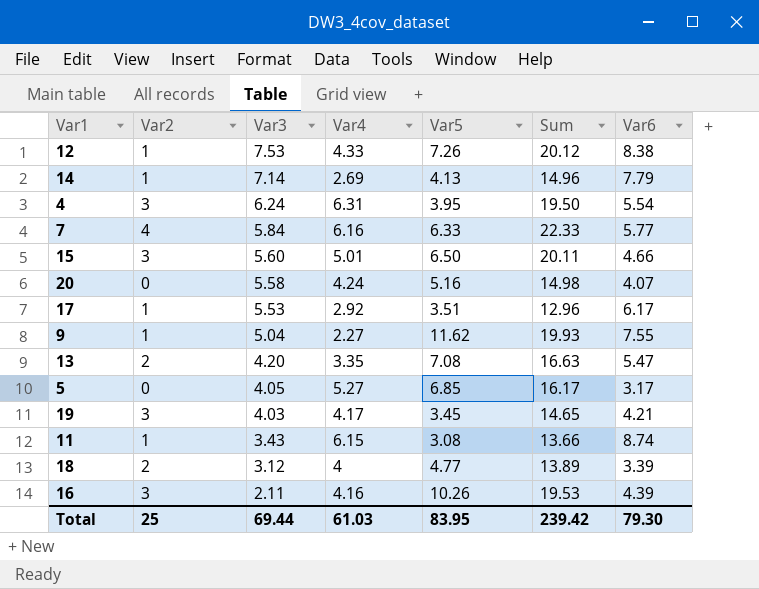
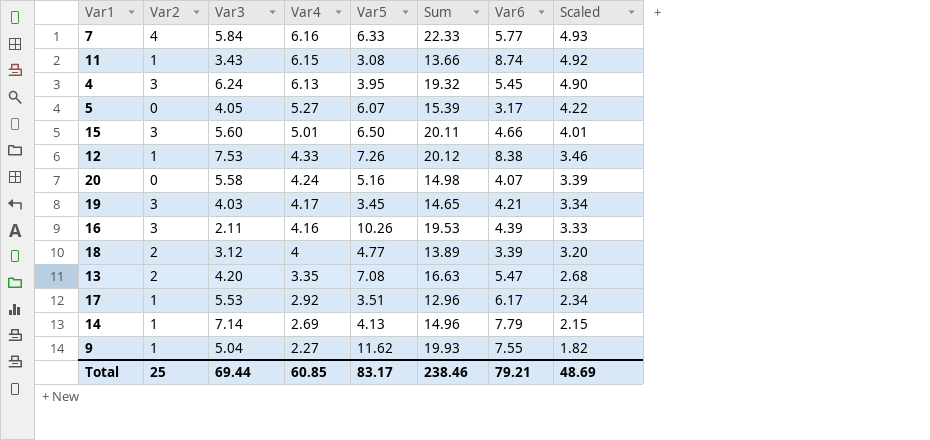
row order: Var3 descending -> Var4 descending
column Scaled | formula: none -> [Var4] * 0.8
4 | Var4: 6.31 -> 6.13
4 | Sum: 19.50 -> 19.32
4 | Var6: 5.54 -> 5.45
5 | Var5: 6.85 -> 6.07
5 | Sum: 16.17 -> 15.39
Total | Var4: 61.03 -> 60.85
Total | Var5: 83.95 -> 83.17
Total | Sum: 239.42 -> 238.46
Total | Var6: 79.30 -> 79.21

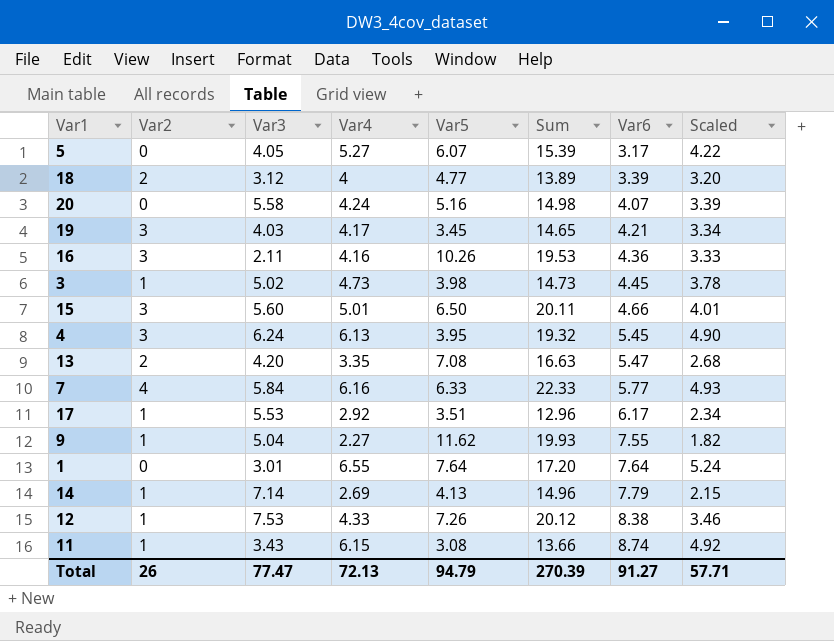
row order: Var4 descending -> Var6 ascending
16 | Var6: 4.39 -> 4.36
row 3: none -> 1 | 5.02 | 4.73 | 3.98 | 14.73 | 4.45 | 3.78
row 1: none -> 0 | 3.01 | 6.55 | 7.64 | 17.20 | 7.64 | 5.24
Total | Var2: 25 -> 26
Total | Var3: 69.44 -> 77.47
Total | Var4: 60.85 -> 72.13
Total | Var5: 83.17 -> 94.79
Total | Sum: 238.46 -> 270.39
Total | Var6: 79.21 -> 91.27
Total | Scaled: 48.69 -> 57.71

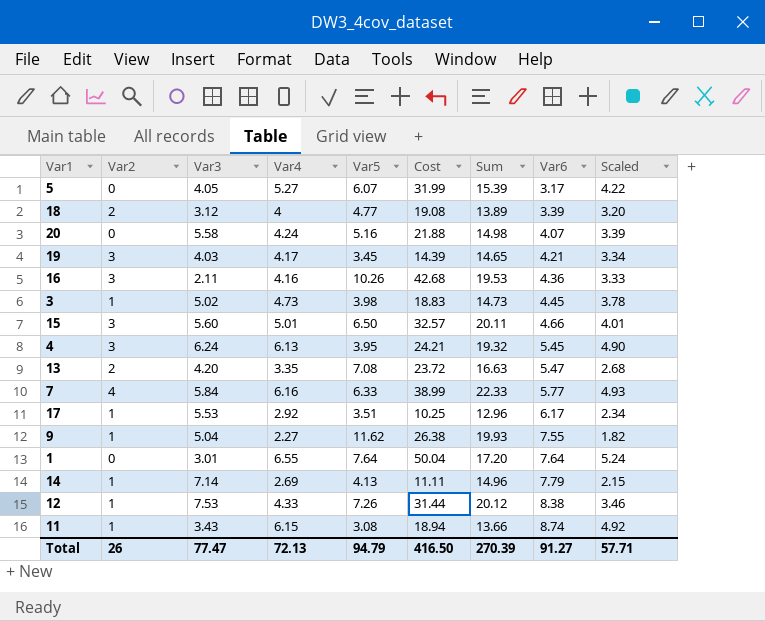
column Cost | formula: none -> [Var4] * [Var5]

